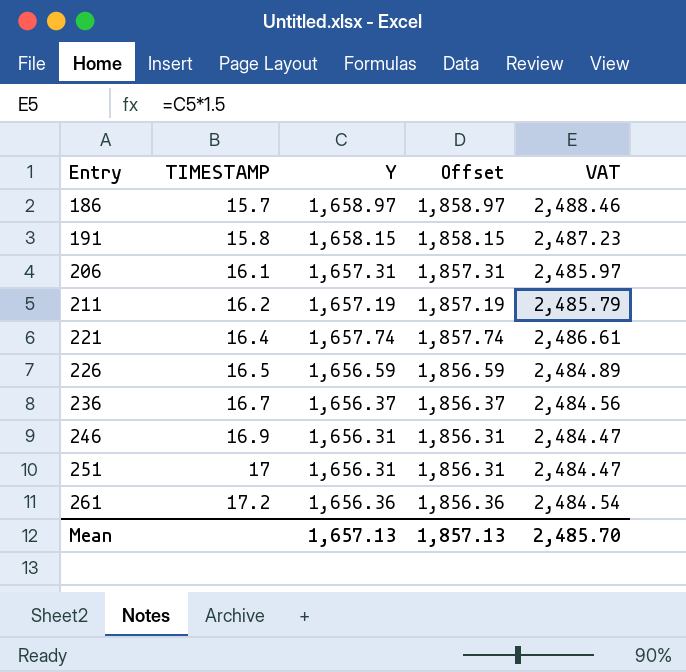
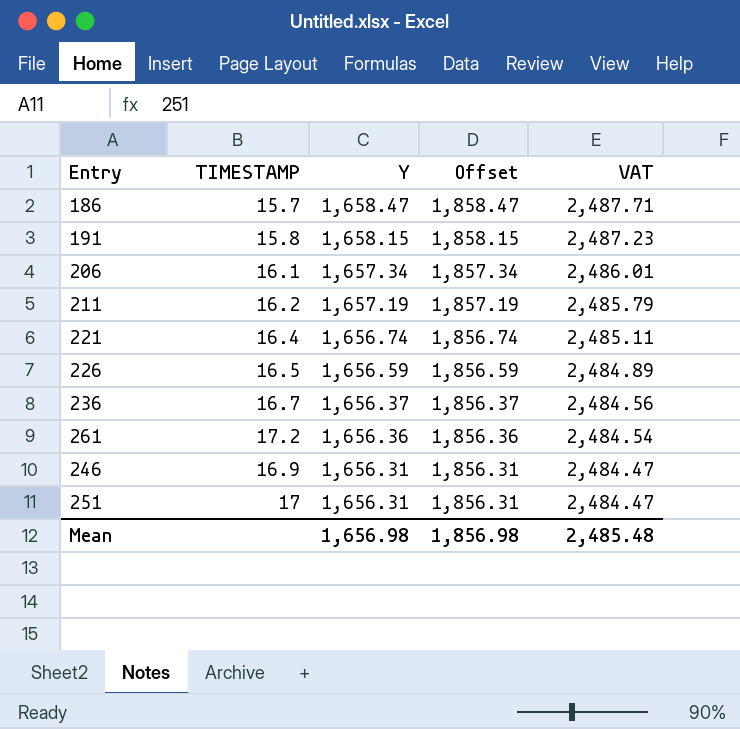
row order: Entry ascending -> Y descending
186 | Y: 1,658.97 -> 1,658.47
186 | Offset: 1,858.97 -> 1,858.47
186 | VAT: 2,488.46 -> 2,487.71
206 | Y: 1,657.31 -> 1,657.34
206 | Offset: 1,857.31 -> 1,857.34
206 | VAT: 2,485.97 -> 2,486.01
221 | Y: 1,657.74 -> 1,656.74
221 | Offset: 1,857.74 -> 1,856.74
221 | VAT: 2,486.61 -> 2,485.11
Mean | Y: 1,657.13 -> 1,656.98
Mean | Offset: 1,857.13 -> 1,856.98
Mean | VAT: 2,485.70 -> 2,485.48

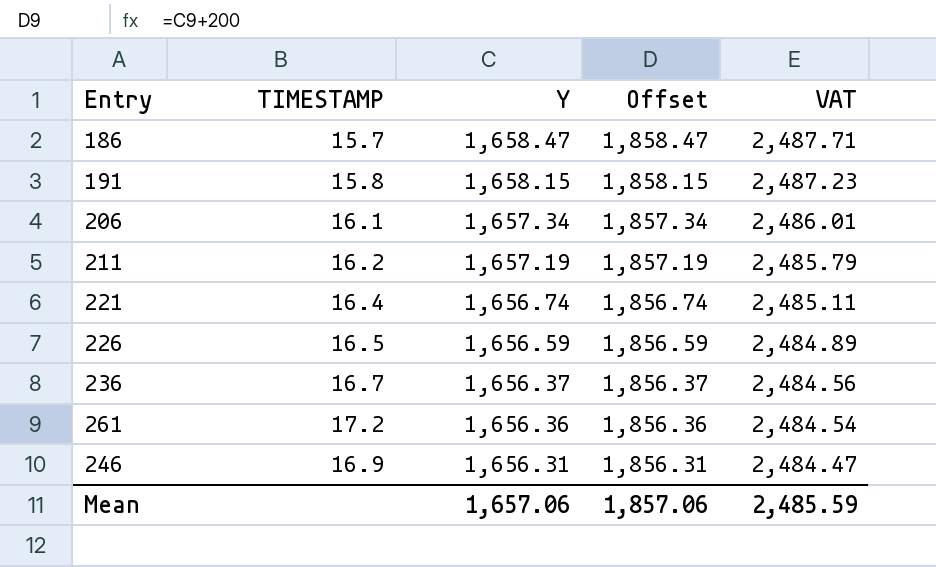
row 251: 17 | 1,656.31 | 1,856.31 | 2,484.47 -> none
Mean | Y: 1,656.98 -> 1,657.06
Mean | Offset: 1,856.98 -> 1,857.06
Mean | VAT: 2,485.48 -> 2,485.59

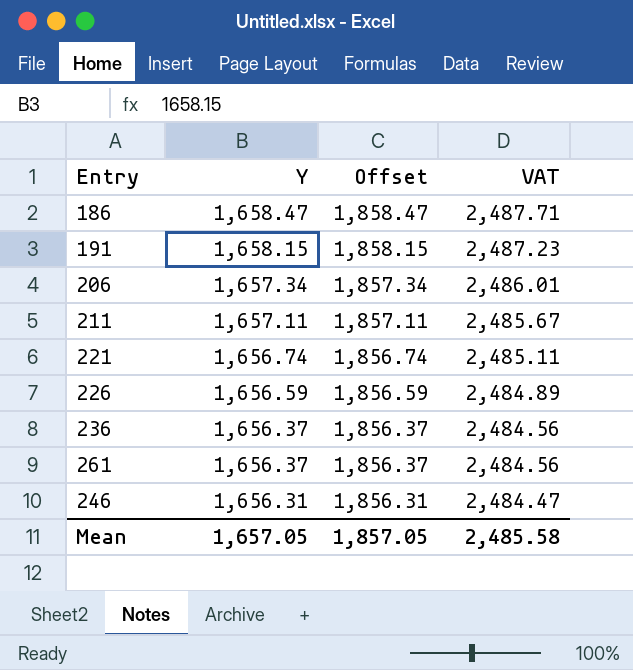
column TIMESTAMP | position: 2 -> none
211 | Y: 1,657.19 -> 1,657.11
211 | Offset: 1,857.19 -> 1,857.11
211 | VAT: 2,485.79 -> 2,485.67
261 | Y: 1,656.36 -> 1,656.37
261 | Offset: 1,856.36 -> 1,856.37
261 | VAT: 2,484.54 -> 2,484.56
Mean | Y: 1,657.06 -> 1,657.05
Mean | Offset: 1,857.06 -> 1,857.05
Mean | VAT: 2,485.59 -> 2,485.58

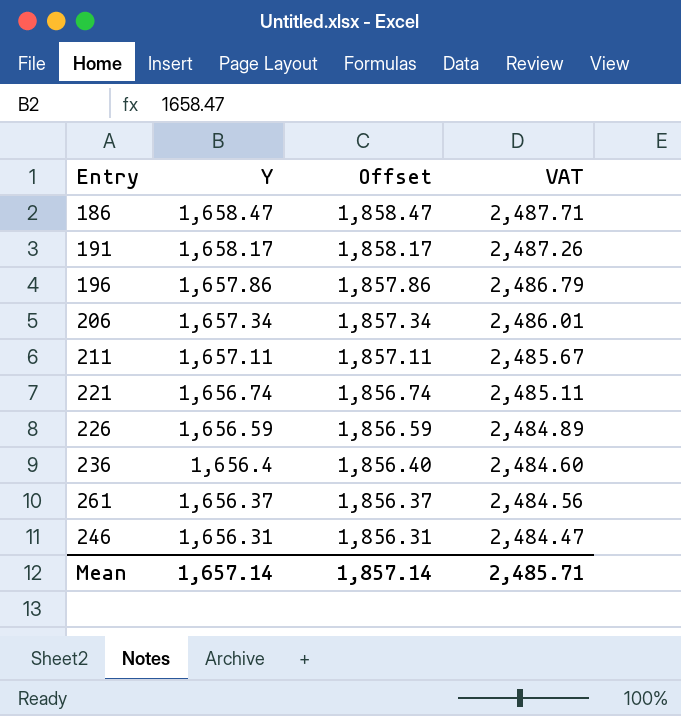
191 | Y: 1,658.15 -> 1,658.17
191 | Offset: 1,858.15 -> 1,858.17
191 | VAT: 2,487.23 -> 2,487.26
row 196: none -> 1,657.86 | 1,857.86 | 2,486.79
236 | Y: 1,656.37 -> 1,656.4
236 | Offset: 1,856.37 -> 1,856.40
236 | VAT: 2,484.56 -> 2,484.60
Mean | Y: 1,657.05 -> 1,657.14
Mean | Offset: 1,857.05 -> 1,857.14
Mean | VAT: 2,485.58 -> 2,485.71

